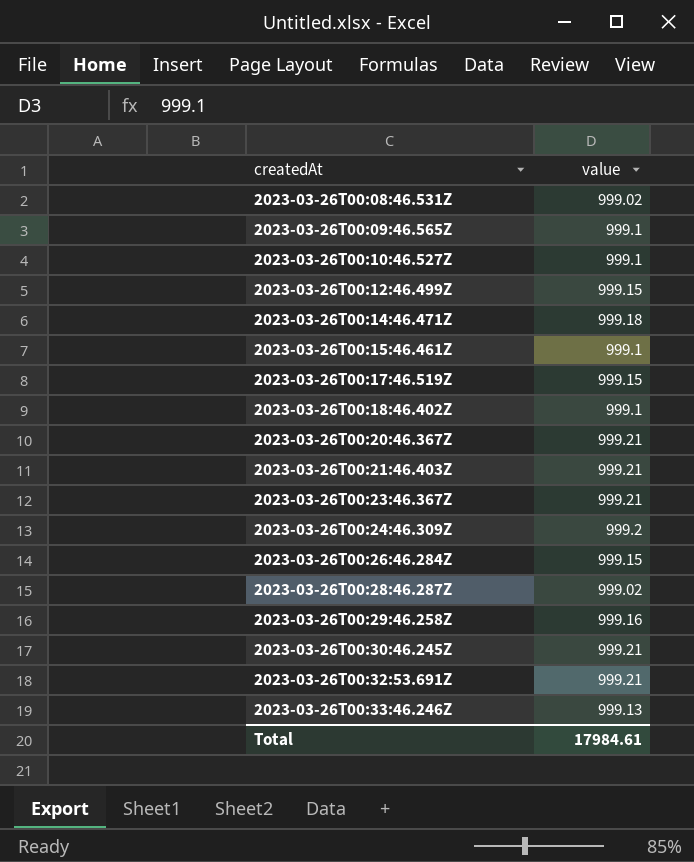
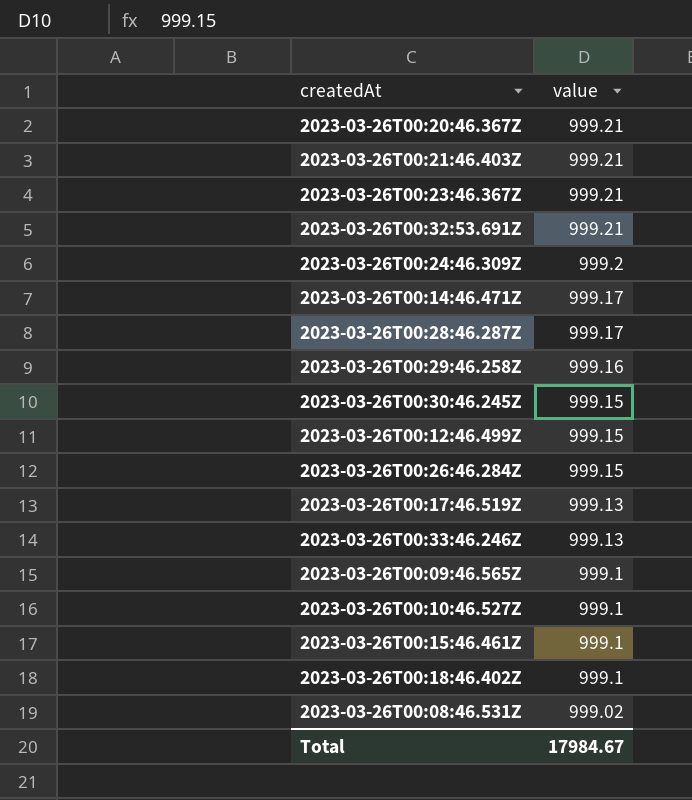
row order: createdAt ascending -> value descending
2023-03-26T00:14:46.471Z | value: 999.18 -> 999.17
2023-03-26T00:28:46.287Z | value: 999.02 -> 999.17
2023-03-26T00:30:46.245Z | value: 999.21 -> 999.15
2023-03-26T00:17:46.519Z | value: 999.15 -> 999.13
Total | value: 17984.61 -> 17984.67

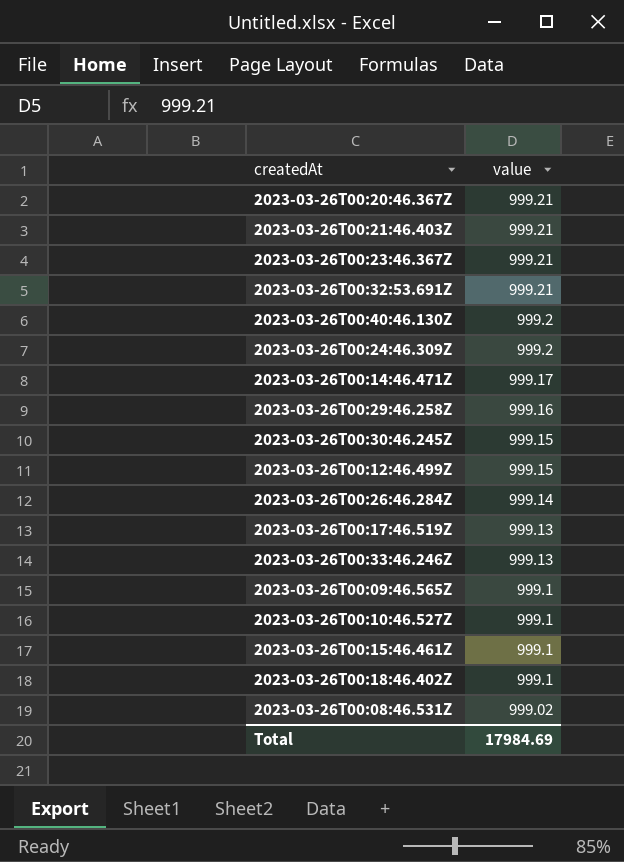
row 2023-03-26T00:28:46.287Z: 999.17 -> none
row 2023-03-26T00:40:46.130Z: none -> 999.2
2023-03-26T00:26:46.284Z | value: 999.15 -> 999.14
Total | value: 17984.67 -> 17984.69

